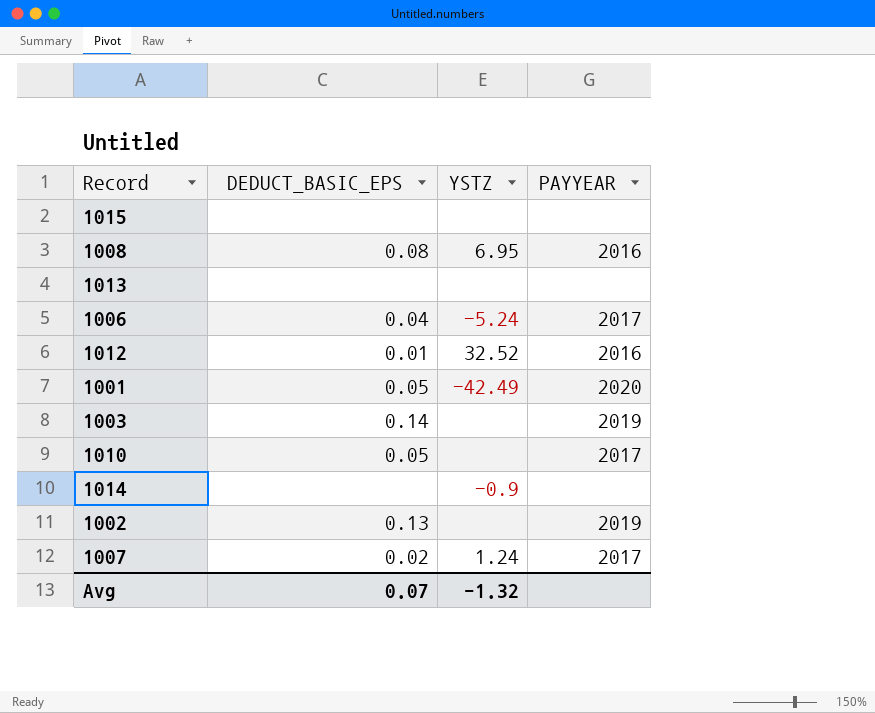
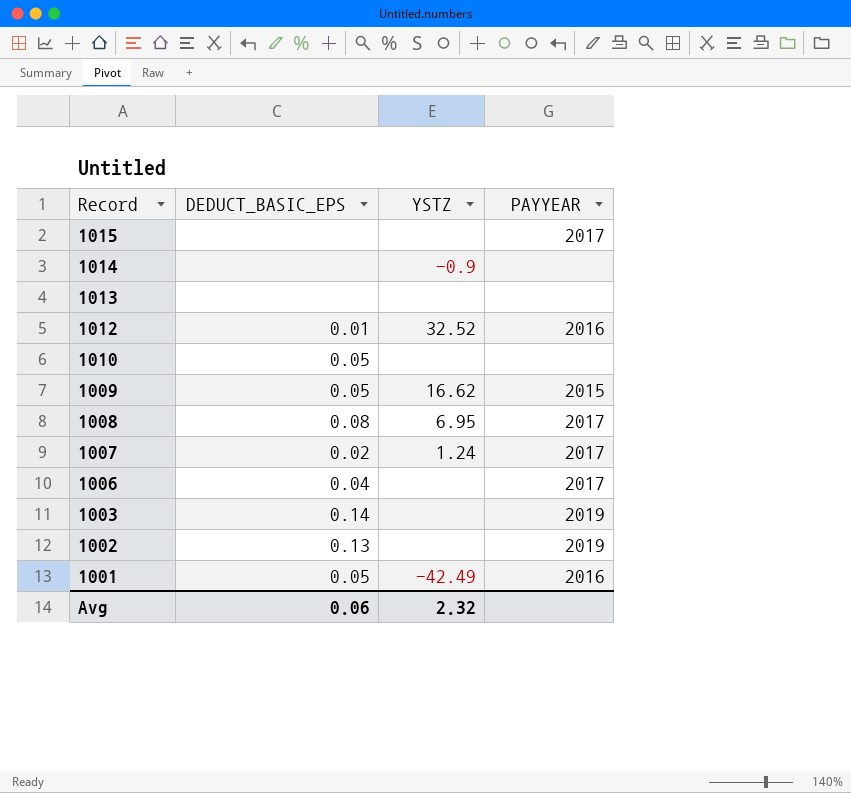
row order: none -> Record descending
1015 | PAYYEAR: none -> 2017
1010 | PAYYEAR: 2017 -> none
row 1009: none -> 0.05 | 16.62 | 2015
1008 | PAYYEAR: 2016 -> 2017
1006 | YSTZ: -5.24 -> none
1001 | PAYYEAR: 2020 -> 2016
Avg | DEDUCT_BASIC_EPS: 0.07 -> 0.06
Avg | YSTZ: -1.32 -> 2.32

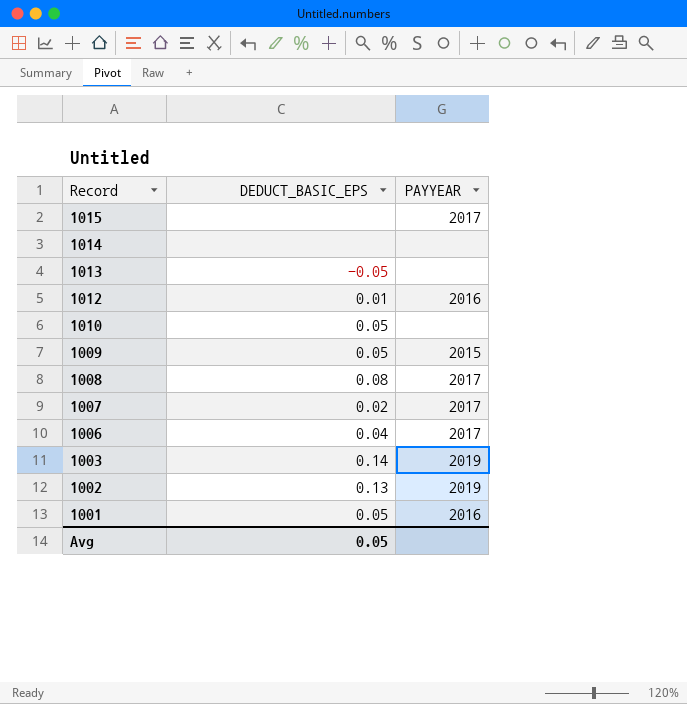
column YSTZ | position: 3 -> none
1013 | DEDUCT_BASIC_EPS: none -> -0.05
Avg | DEDUCT_BASIC_EPS: 0.06 -> 0.05

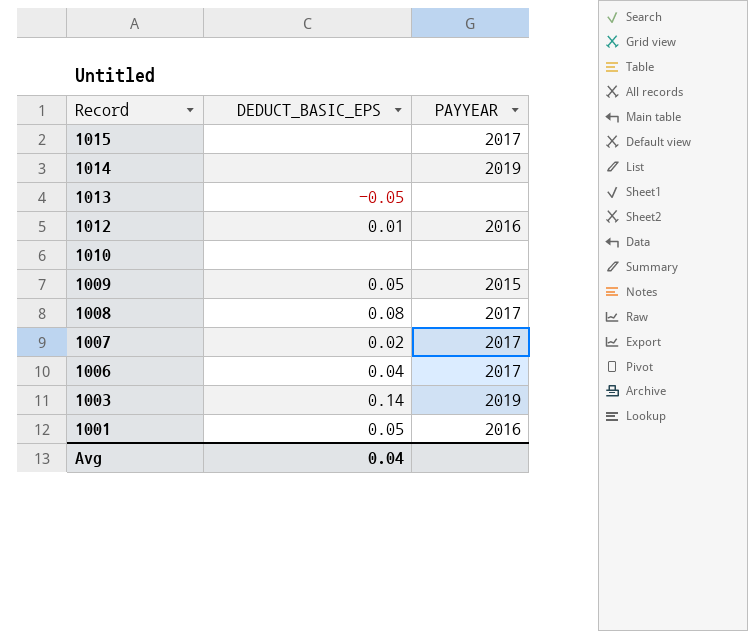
row 1002: 0.13 | 2019 -> none
1014 | PAYYEAR: none -> 2019
1010 | DEDUCT_BASIC_EPS: 0.05 -> none
Avg | DEDUCT_BASIC_EPS: 0.05 -> 0.04

